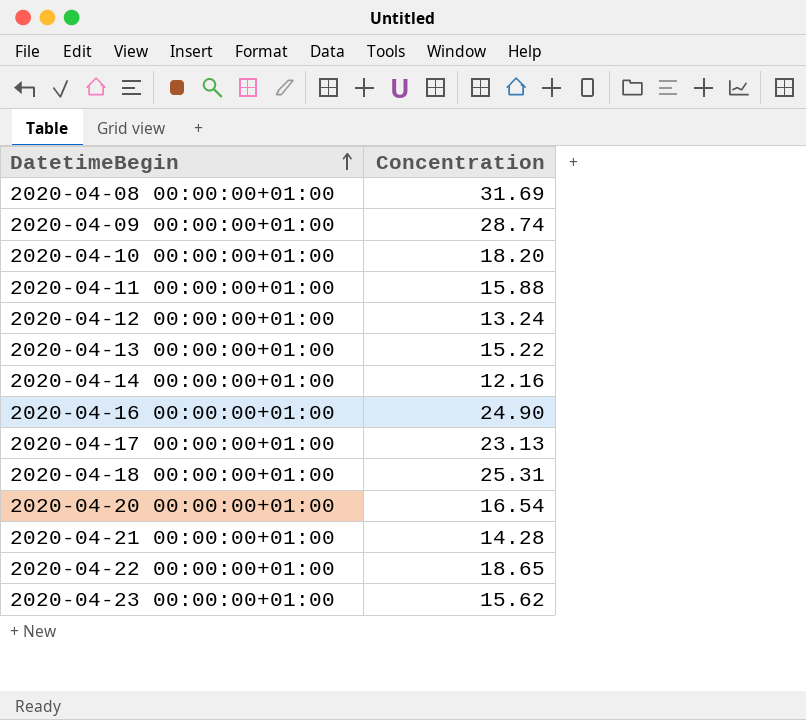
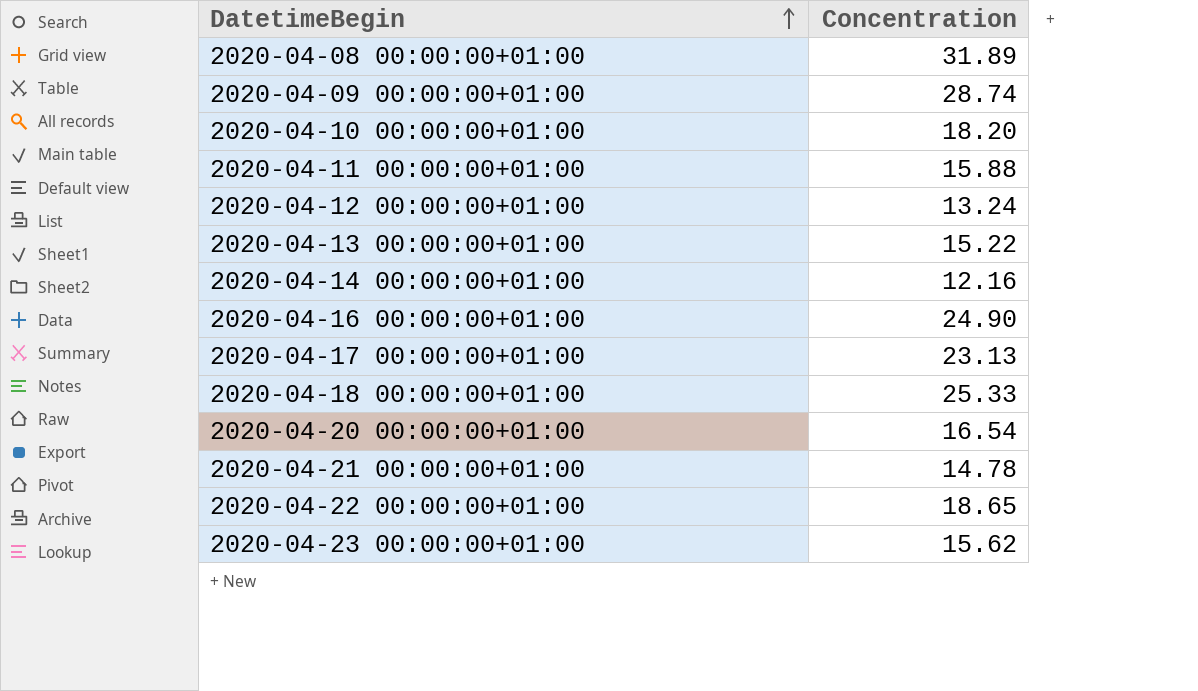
2020-04-08 00:00:00+01:00 | Concentration: 31.69 -> 31.89
2020-04-18 00:00:00+01:00 | Concentration: 25.31 -> 25.33
2020-04-21 00:00:00+01:00 | Concentration: 14.28 -> 14.78

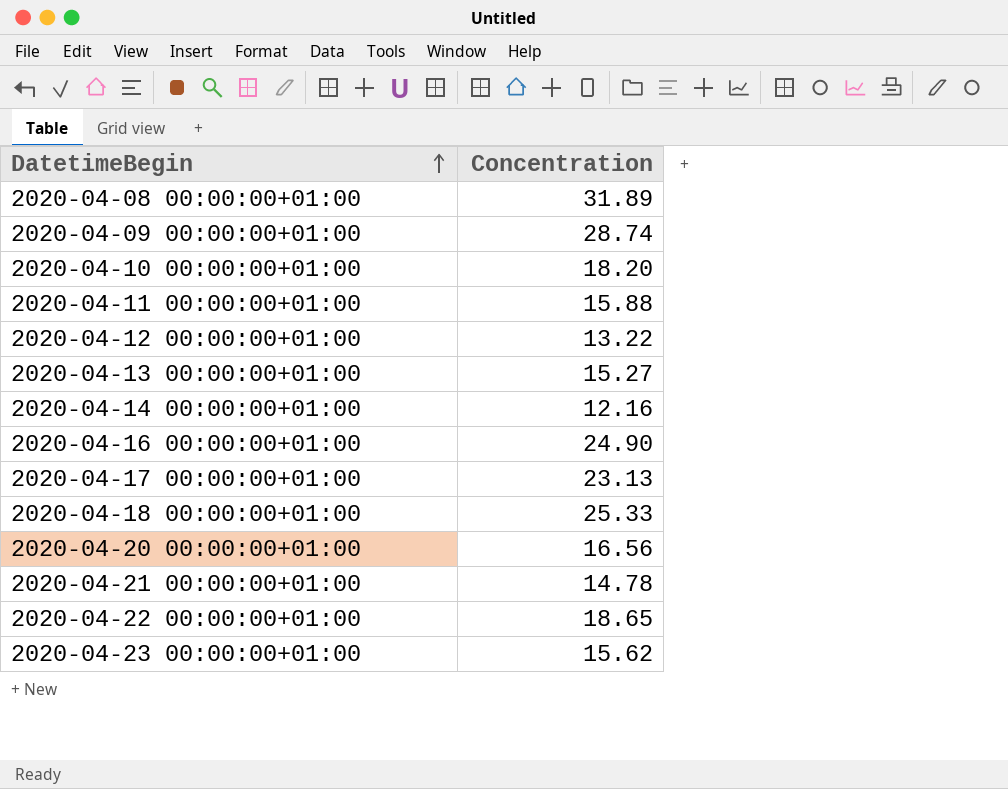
2020-04-12 00:00:00+01:00 | Concentration: 13.24 -> 13.22
2020-04-13 00:00:00+01:00 | Concentration: 15.22 -> 15.27
2020-04-20 00:00:00+01:00 | Concentration: 16.54 -> 16.56

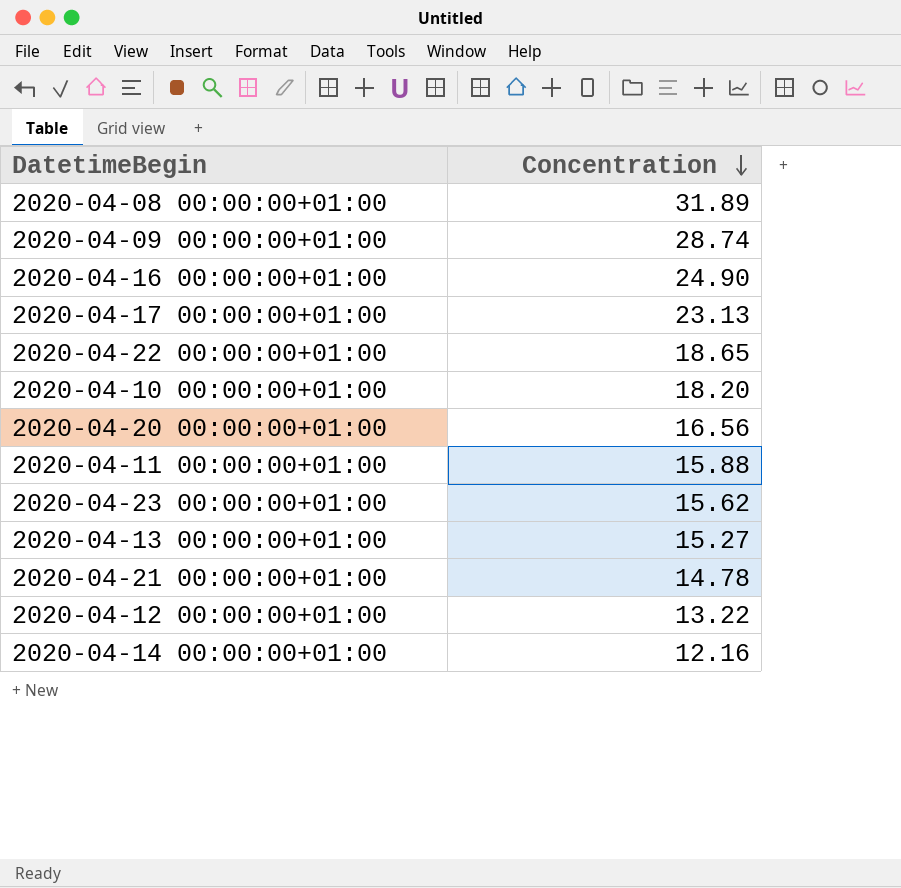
row order: DatetimeBegin ascending -> Concentration descending
row 2020-04-18 00:00:00+01:00: 25.33 -> none

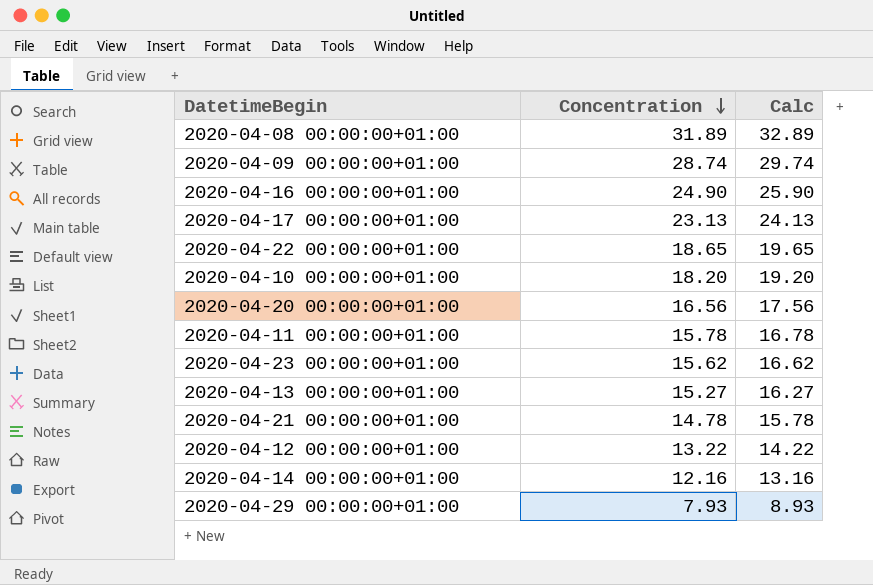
column Calc | formula: none -> [Concentration] + 1
2020-04-11 00:00:00+01:00 | Concentration: 15.88 -> 15.78
row 2020-04-29 00:00:00+01:00: none -> 7.93 | 8.93

